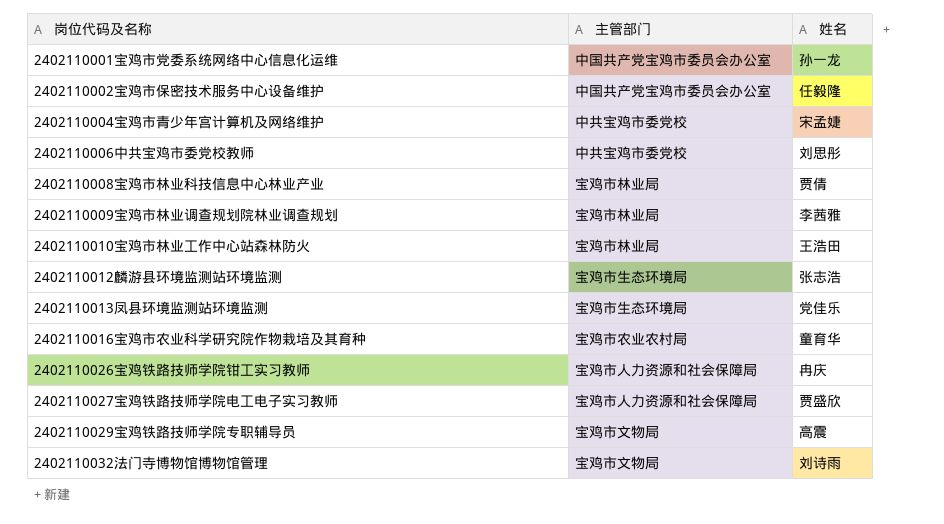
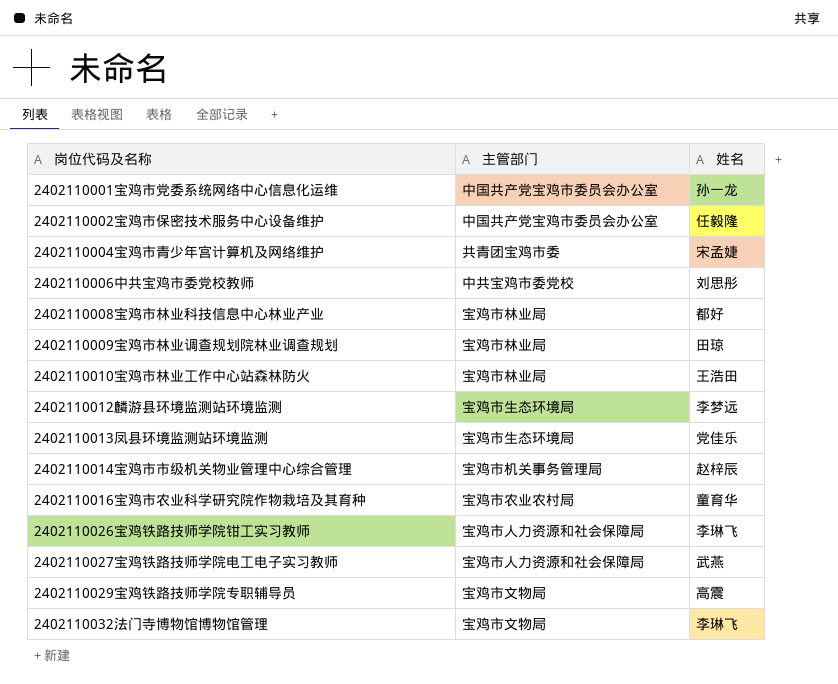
2402110004宝鸡市青少年宫计算机及网络维护 | 主管部门: 中共宝鸡市委党校 -> 共青团宝鸡市委
2402110008宝鸡市林业科技信息中心林业产业 | 姓名: 贾倩 -> 都好
2402110009宝鸡市林业调查规划院林业调查规划 | 姓名: 李茜雅 -> 田琼
2402110012麟游县环境监测站环境监测 | 姓名: 张志浩 -> 李梦远
row 2402110014宝鸡市市级机关物业管理中心综合管理: none -> 宝鸡市机关事务管理局 | 赵梓辰
2402110026宝鸡铁路技师学院钳工实习教师 | 姓名: 冉庆 -> 李琳飞
2402110027宝鸡铁路技师学院电工电子实习教师 | 姓名: 贾盛欣 -> 武燕
2402110032法门寺博物馆博物馆管理 | 姓名: 刘诗雨 -> 李琳飞

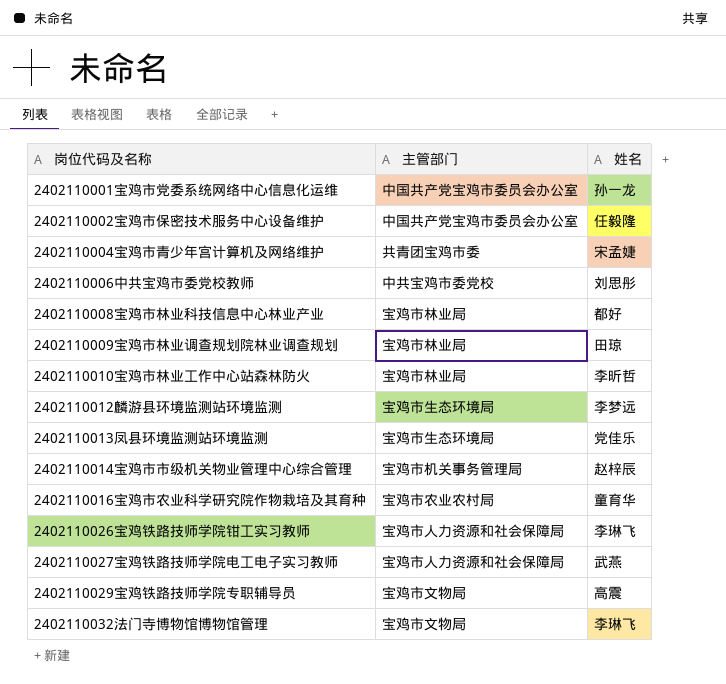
2402110010宝鸡市林业工作中心站森林防火 | 姓名: 王浩田 -> 李昕哲

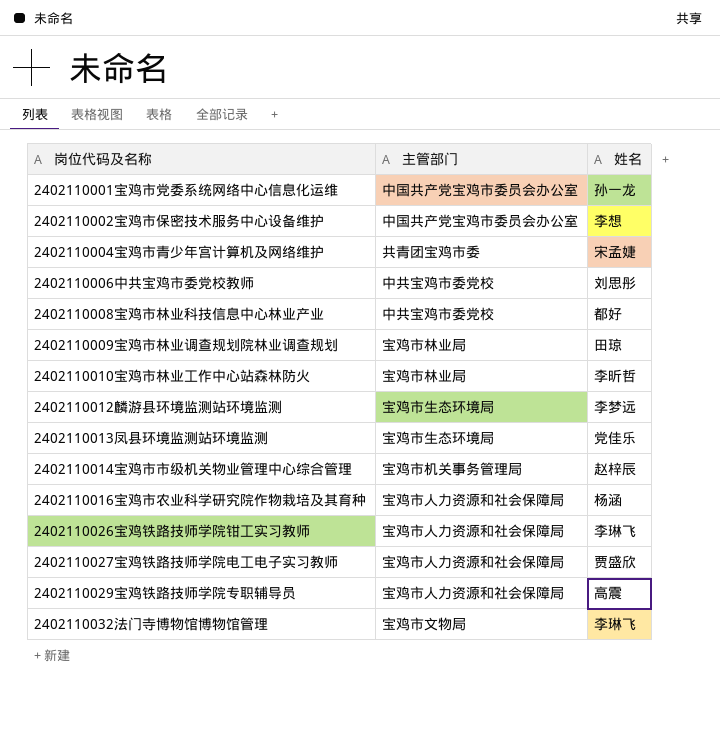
2402110002宝鸡市保密技术服务中心设备维护 | 姓名: 任毅隆 -> 李想
2402110008宝鸡市林业科技信息中心林业产业 | 主管部门: 宝鸡市林业局 -> 中共宝鸡市委党校
2402110016宝鸡市农业科学研究院作物栽培及其育种 | 主管部门: 宝鸡市农业农村局 -> 宝鸡市人力资源和社会保障局
2402110016宝鸡市农业科学研究院作物栽培及其育种 | 姓名: 童育华 -> 杨涵
2402110027宝鸡铁路技师学院电工电子实习教师 | 姓名: 武燕 -> 贾盛欣
2402110029宝鸡铁路技师学院专职辅导员 | 主管部门: 宝鸡市文物局 -> 宝鸡市人力资源和社会保障局

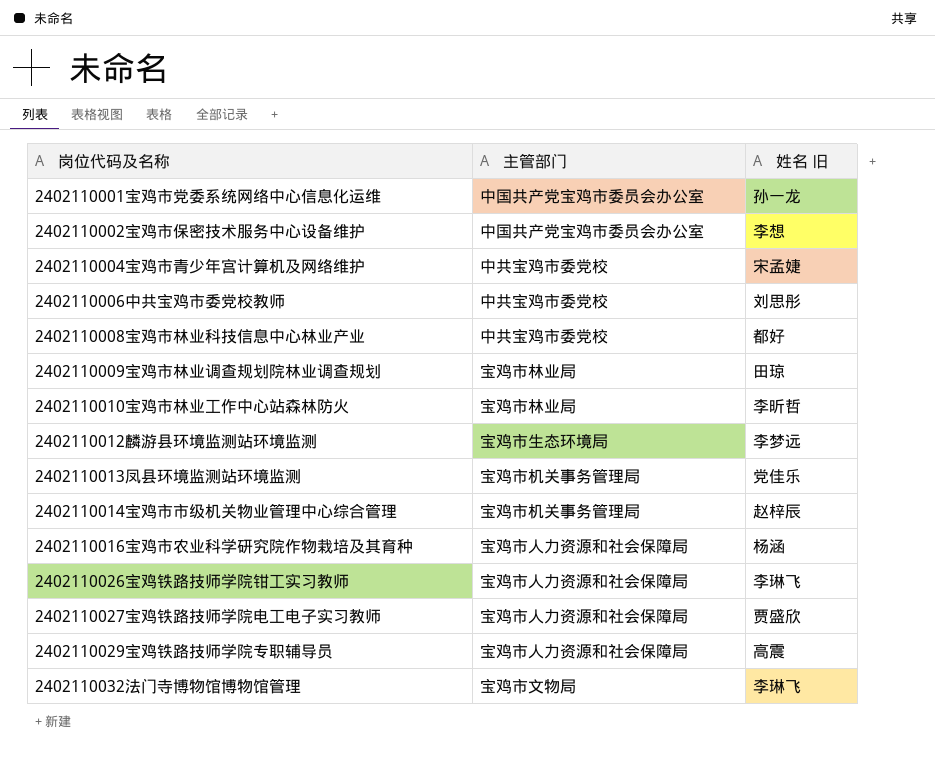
column name: 姓名 -> 姓名 旧
2402110004宝鸡市青少年宫计算机及网络维护 | 主管部门: 共青团宝鸡市委 -> 中共宝鸡市委党校
2402110013凤县环境监测站环境监测 | 主管部门: 宝鸡市生态环境局 -> 宝鸡市机关事务管理局

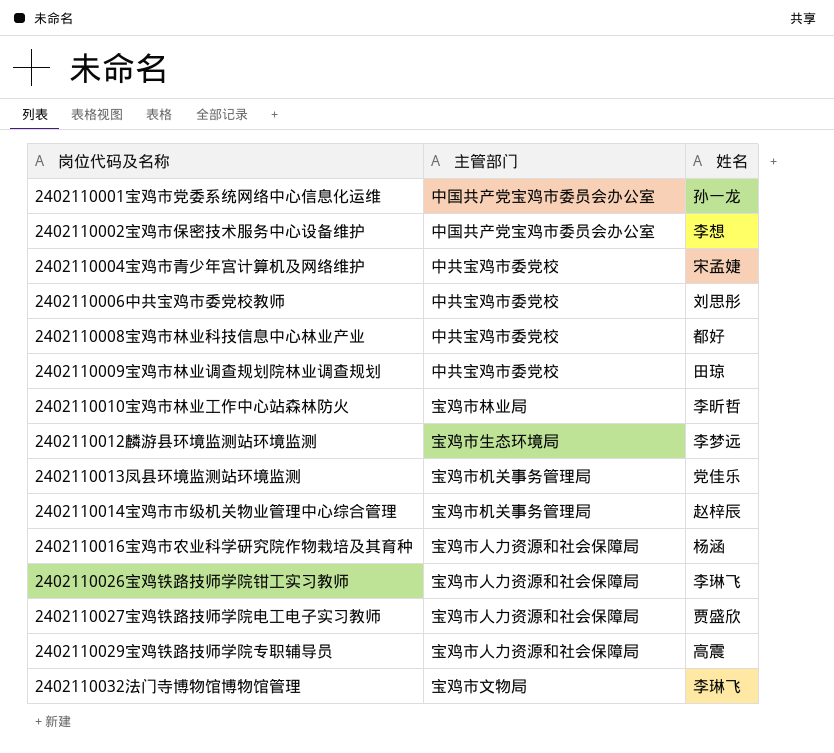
column name: 姓名 旧 -> 姓名
2402110009宝鸡市林业调查规划院林业调查规划 | 主管部门: 宝鸡市林业局 -> 中共宝鸡市委党校

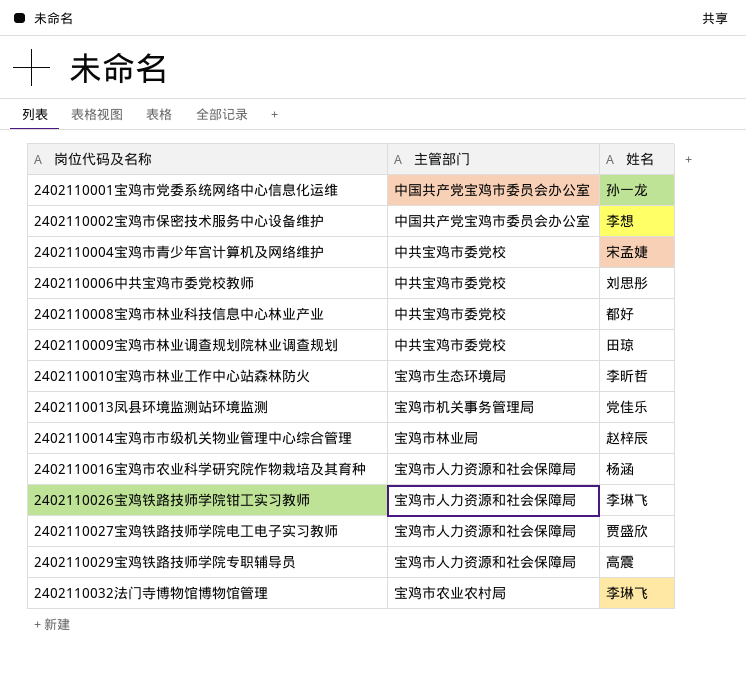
row 2402110012麟游县环境监测站环境监测: 宝鸡市生态环境局 | 李梦远 -> none
2402110010宝鸡市林业工作中心站森林防火 | 主管部门: 宝鸡市林业局 -> 宝鸡市生态环境局
2402110014宝鸡市市级机关物业管理中心综合管理 | 主管部门: 宝鸡市机关事务管理局 -> 宝鸡市林业局
2402110032法门寺博物馆博物馆管理 | 主管部门: 宝鸡市文物局 -> 宝鸡市农业农村局

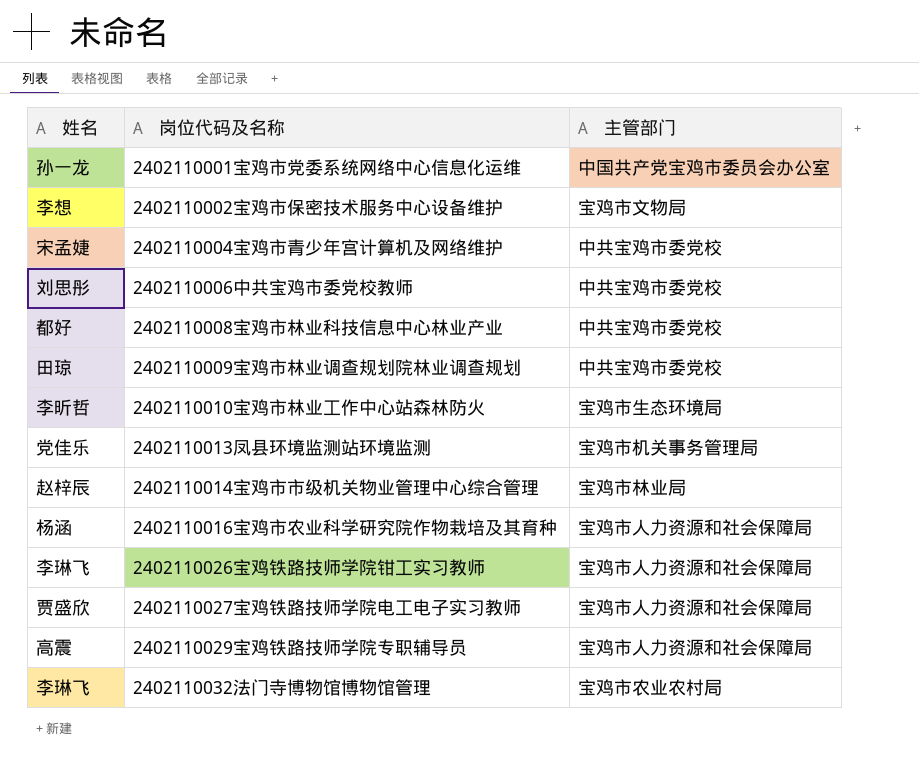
column 姓名 | position: 3 -> 1
2402110002宝鸡市保密技术服务中心设备维护 | 主管部门: 中国共产党宝鸡市委员会办公室 -> 宝鸡市文物局

